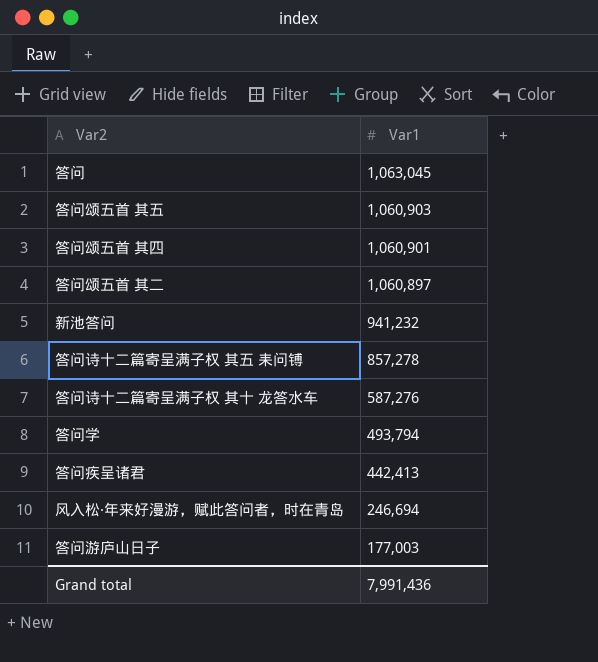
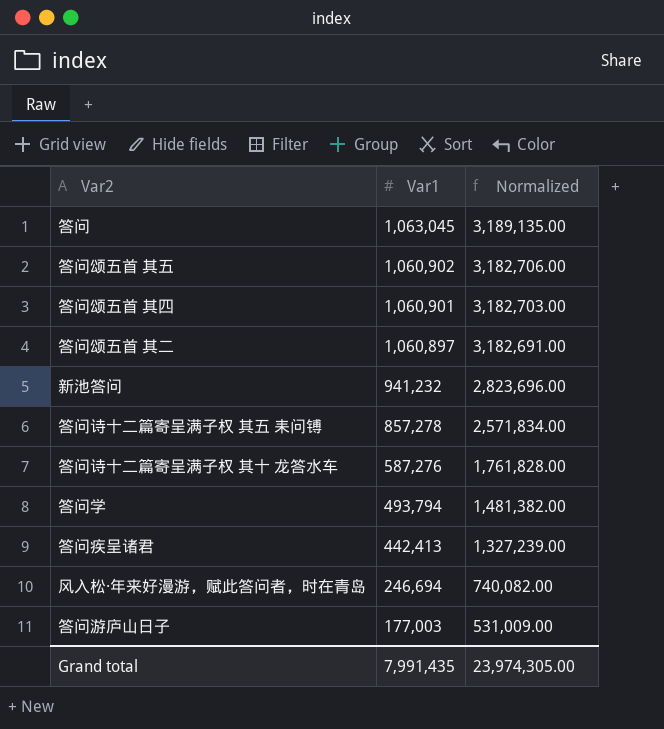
column Normalized | formula: none -> [Var1] * 3
答问颂五首 其五 | Var1: 1,060,903 -> 1,060,902
Grand total | Var1: 7,991,436 -> 7,991,435

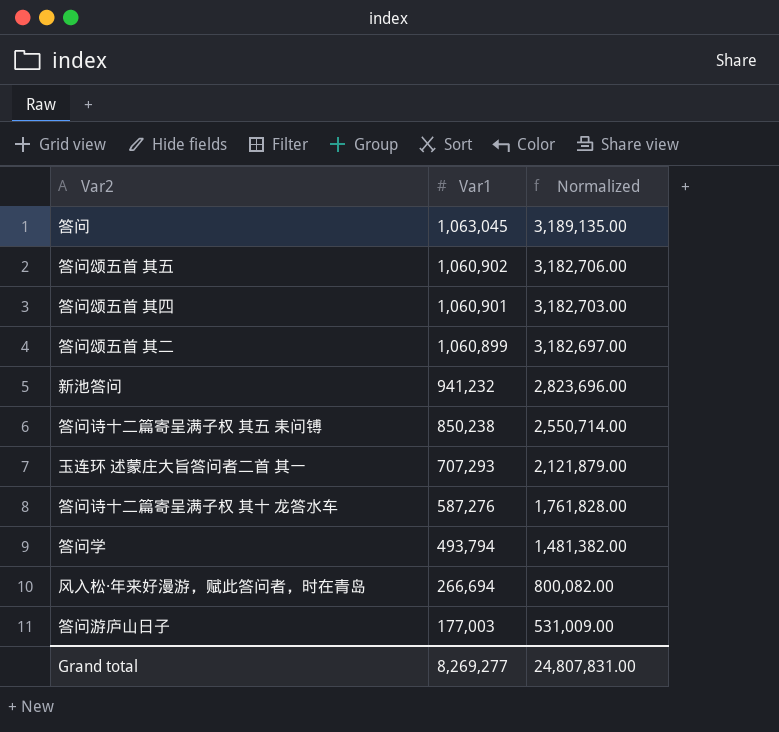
row 答问疾呈诸君: 442,413 | 1,327,239.00 -> none
答问颂五首 其二 | Var1: 1,060,897 -> 1,060,899
答问颂五首 其二 | Normalized: 3,182,691.00 -> 3,182,697.00
答问诗十二篇寄呈满子权 其五 耒问镈 | Var1: 857,278 -> 850,238
答问诗十二篇寄呈满子权 其五 耒问镈 | Normalized: 2,571,834.00 -> 2,550,714.00
row 玉连环 述蒙庄大旨答问者二首 其一: none -> 707,293 | 2,121,879.00
风入松·年来好漫游，赋此答问者，时在青岛 | Var1: 246,694 -> 266,694
风入松·年来好漫游，赋此答问者，时在青岛 | Normalized: 740,082.00 -> 800,082.00
Grand total | Var1: 7,991,435 -> 8,269,277
Grand total | Normalized: 23,974,305.00 -> 24,807,831.00

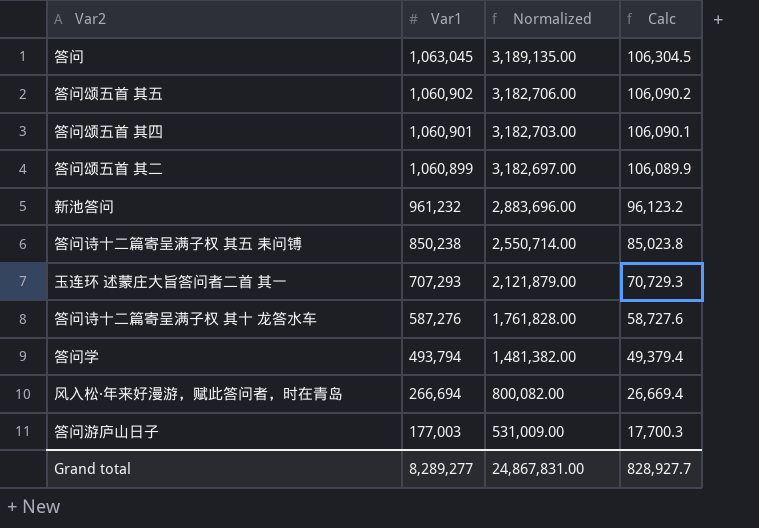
column Calc | formula: none -> [Var1] * 0.1
新池答问 | Var1: 941,232 -> 961,232
新池答问 | Normalized: 2,823,696.00 -> 2,883,696.00
Grand total | Var1: 8,269,277 -> 8,289,277
Grand total | Normalized: 24,807,831.00 -> 24,867,831.00

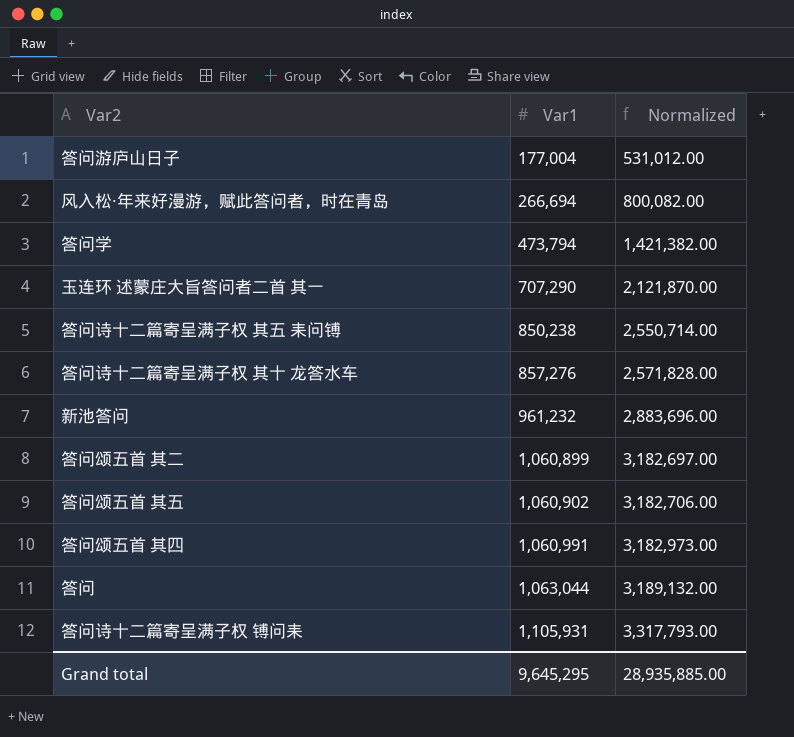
row order: Var1 descending -> Var1 ascending
column Calc | formula: [Var1] * 0.1 -> none
答问游庐山日子 | Var1: 177,003 -> 177,004
答问游庐山日子 | Normalized: 531,009.00 -> 531,012.00
答问学 | Var1: 493,794 -> 473,794
答问学 | Normalized: 1,481,382.00 -> 1,421,382.00
玉连环 述蒙庄大旨答问者二首 其一 | Var1: 707,293 -> 707,290
玉连环 述蒙庄大旨答问者二首 其一 | Normalized: 2,121,879.00 -> 2,121,870.00
答问诗十二篇寄呈满子权 其十 龙答水车 | Var1: 587,276 -> 857,276
答问诗十二篇寄呈满子权 其十 龙答水车 | Normalized: 1,761,828.00 -> 2,571,828.00
答问颂五首 其四 | Var1: 1,060,901 -> 1,060,991
答问颂五首 其四 | Normalized: 3,182,703.00 -> 3,182,973.00
答问 | Var1: 1,063,045 -> 1,063,044
答问 | Normalized: 3,189,135.00 -> 3,189,132.00
row 答问诗十二篇寄呈满子权 镈问耒: none -> 1,105,931 | 3,317,793.00
Grand total | Var1: 8,289,277 -> 9,645,295
Grand total | Normalized: 24,867,831.00 -> 28,935,885.00

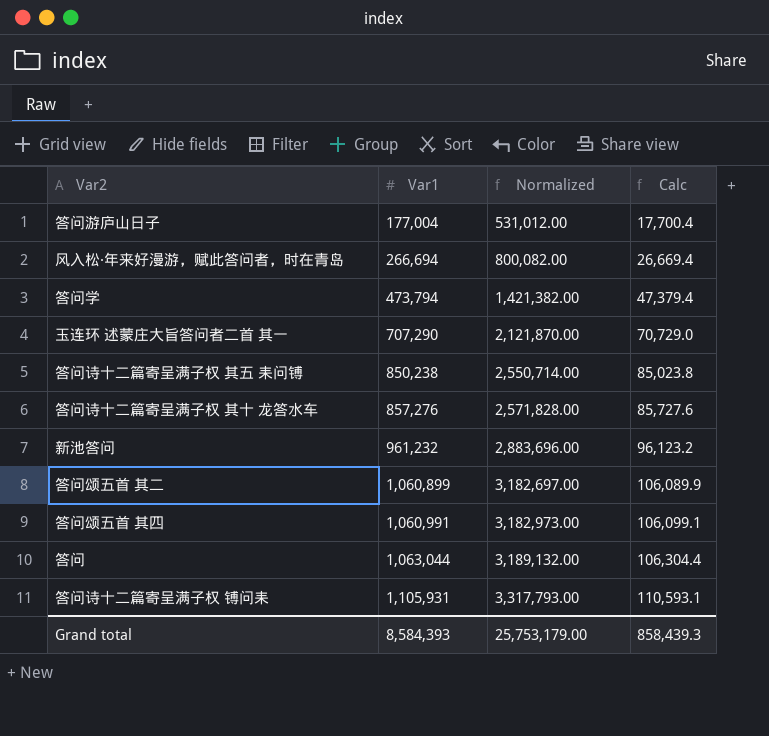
column Calc | formula: none -> [Var1] * 0.1
row 答问颂五首 其五: 1,060,902 | 3,182,706.00 -> none
Grand total | Var1: 9,645,295 -> 8,584,393
Grand total | Normalized: 28,935,885.00 -> 25,753,179.00

